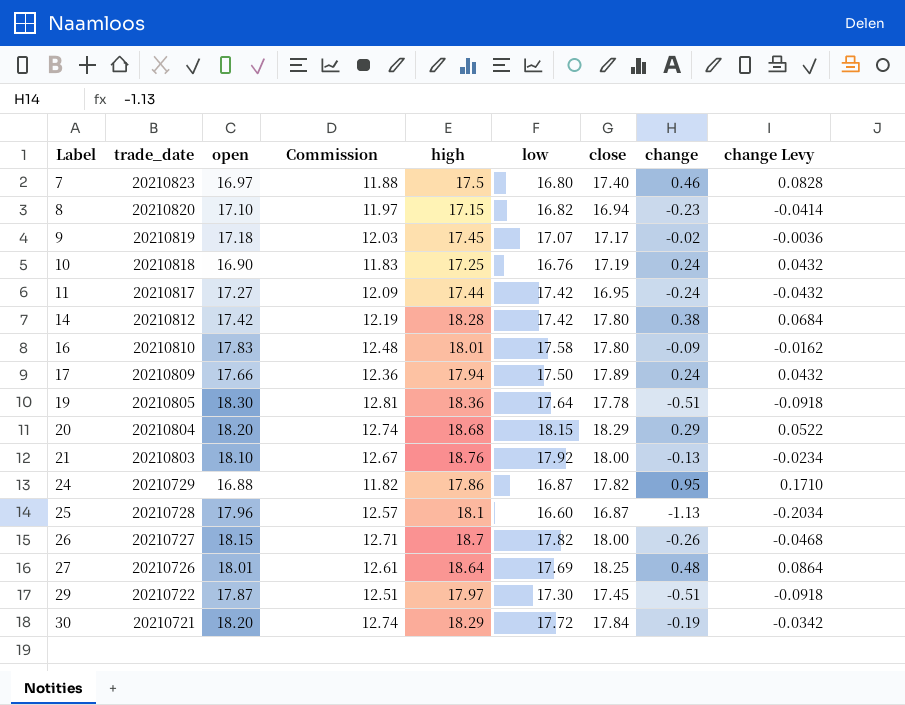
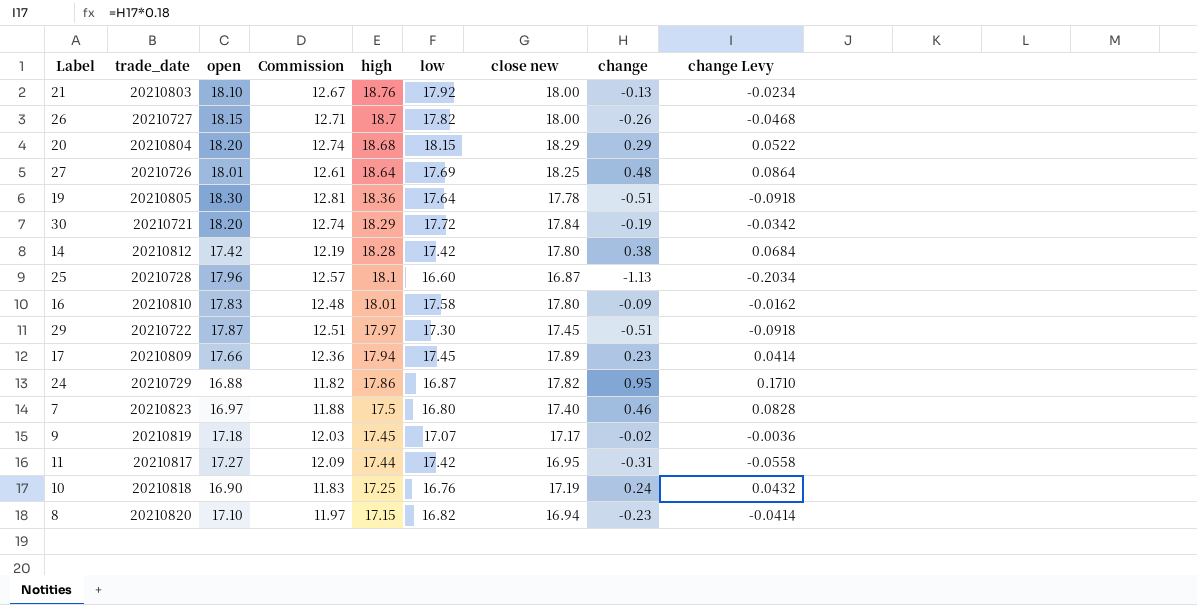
row order: Label ascending -> high descending
column name: close -> close new
17 | low: 17.50 -> 17.45
17 | change: 0.24 -> 0.23
17 | change Levy: 0.0432 -> 0.0414
11 | change: -0.24 -> -0.31
11 | change Levy: -0.0432 -> -0.0558

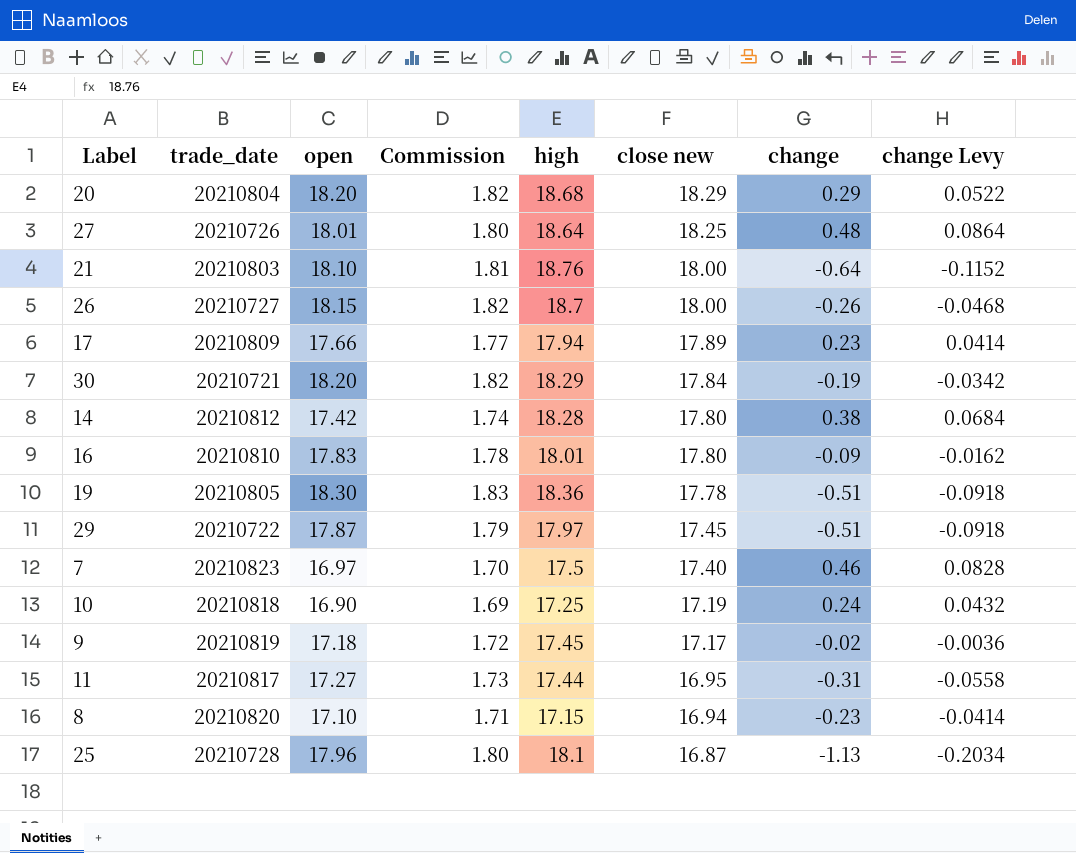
row order: high descending -> close new descending
column low | position: 6 -> none
column Commission | formula: [open] * 0.7 -> [open] * 0.1
row 24: 20210729 | 16.88 | 11.82 | 17.86 | 16.87 | 17.82 | 0.95 | 0.1710 -> none
21 | change: -0.13 -> -0.64
21 | change Levy: -0.0234 -> -0.1152

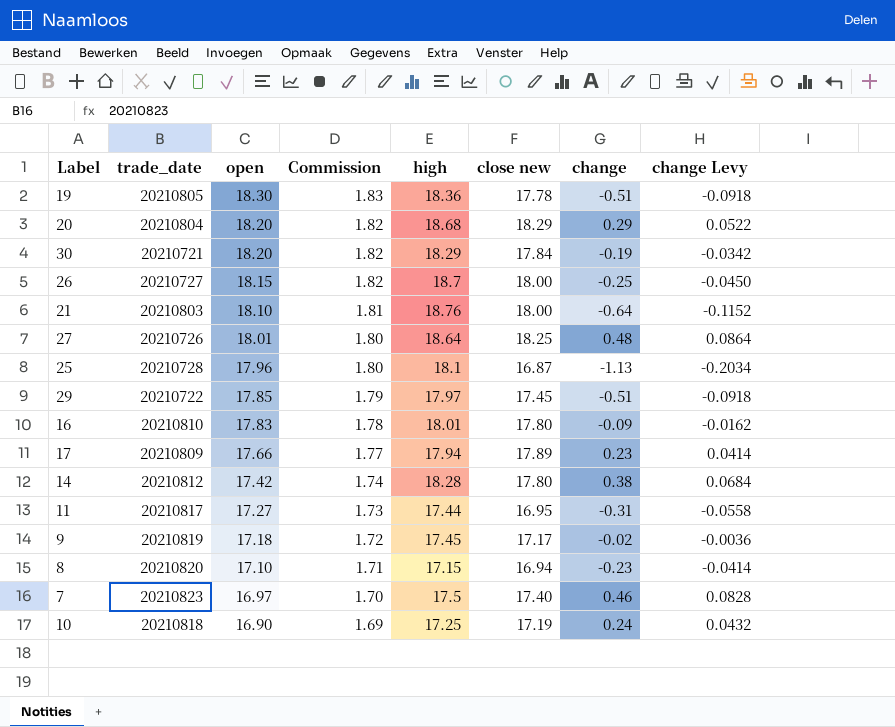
row order: close new descending -> open descending
26 | change: -0.26 -> -0.25
26 | change Levy: -0.0468 -> -0.0450
29 | open: 17.87 -> 17.85

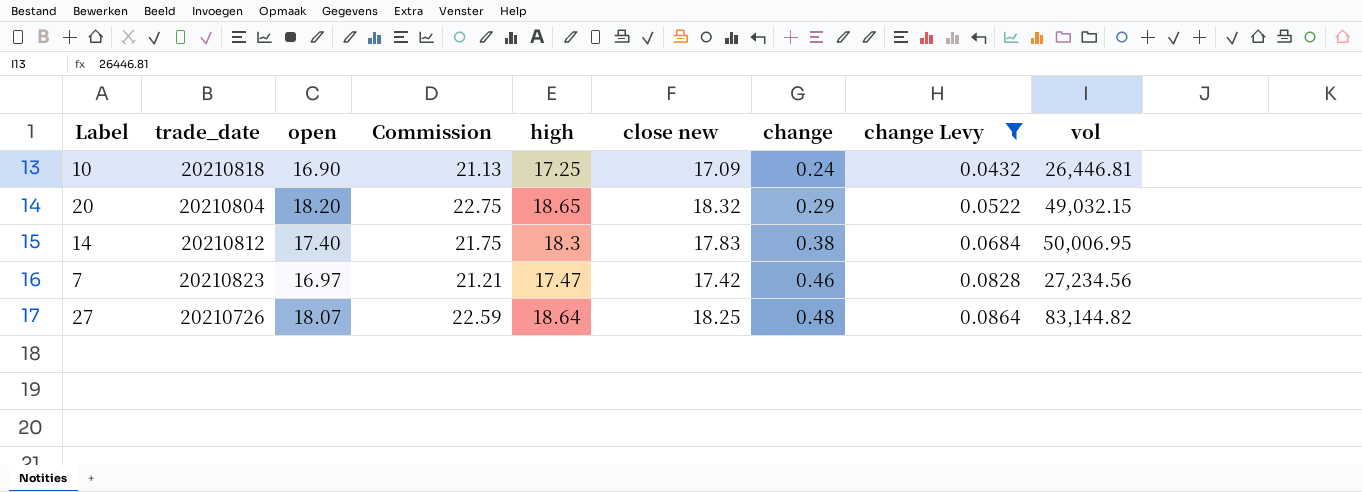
filter: none -> change Levy >= 0.0432
row order: open descending -> change ascending
column Commission | formula: [open] * 0.1 -> [open] * 1.25
column vol | position: none -> 9
10 | close new: 17.19 -> 17.09
20 | high: 18.68 -> 18.65
20 | close new: 18.29 -> 18.32
14 | open: 17.42 -> 17.40
14 | high: 18.28 -> 18.3
14 | close new: 17.80 -> 17.83
7 | high: 17.5 -> 17.47
7 | close new: 17.40 -> 17.42
27 | open: 18.01 -> 18.07

